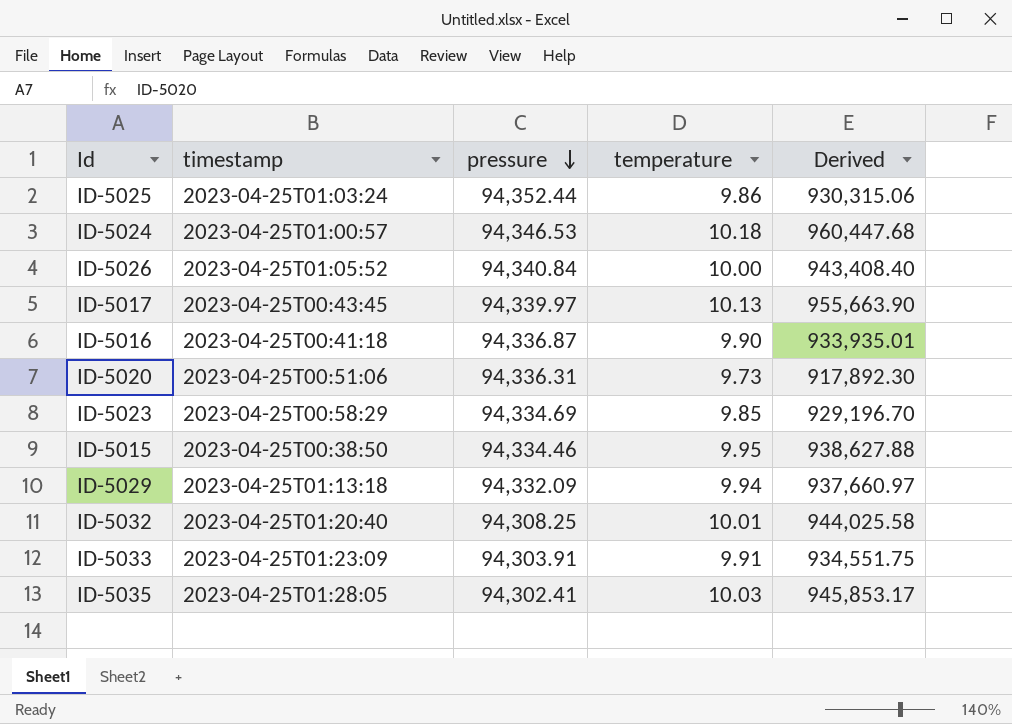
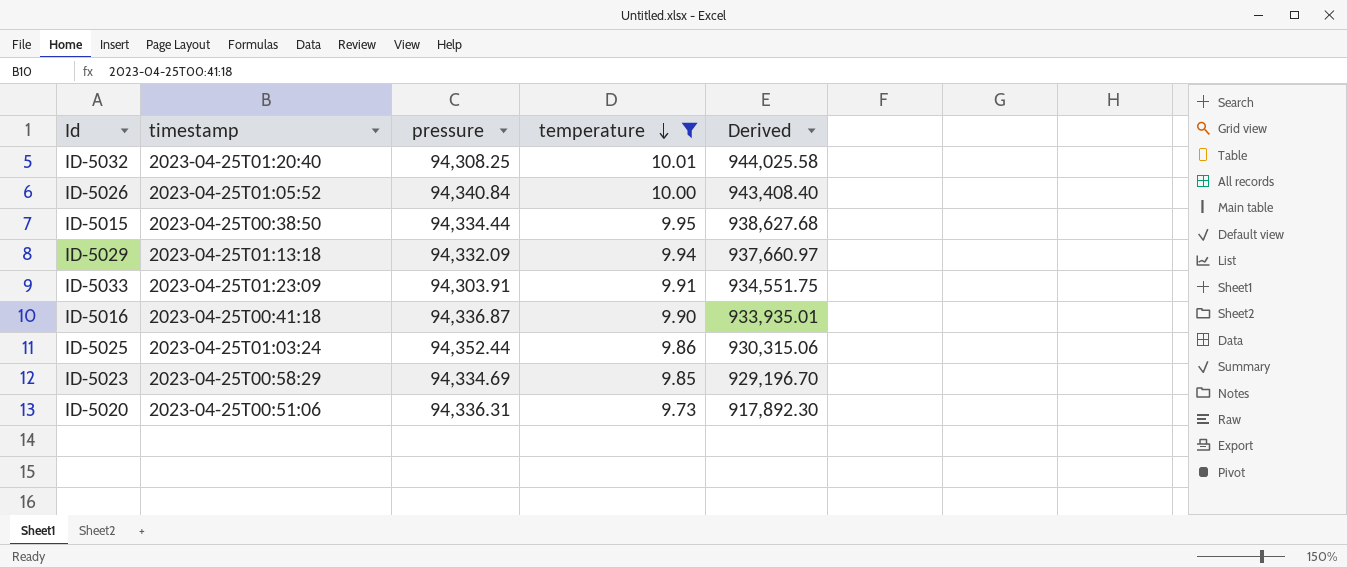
filter: none -> temperature <= 10.01
row order: pressure descending -> temperature descending
ID-5015 | pressure: 94,334.46 -> 94,334.44
ID-5015 | Derived: 938,627.88 -> 938,627.68

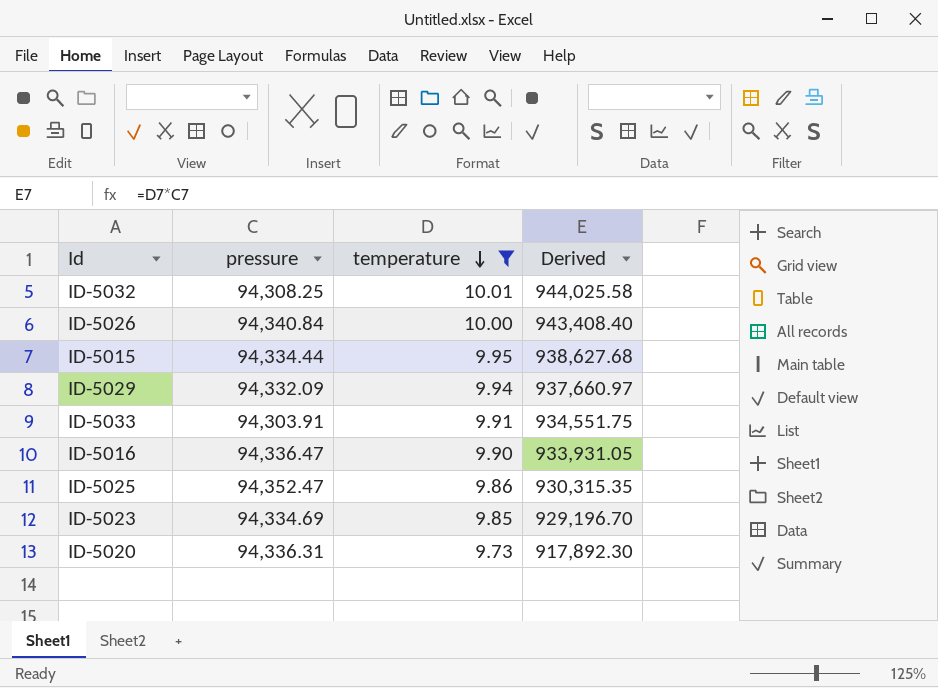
column timestamp | position: 2 -> none
ID-5016 | pressure: 94,336.87 -> 94,336.47
ID-5016 | Derived: 933,935.01 -> 933,931.05
ID-5025 | pressure: 94,352.44 -> 94,352.47
ID-5025 | Derived: 930,315.06 -> 930,315.35

